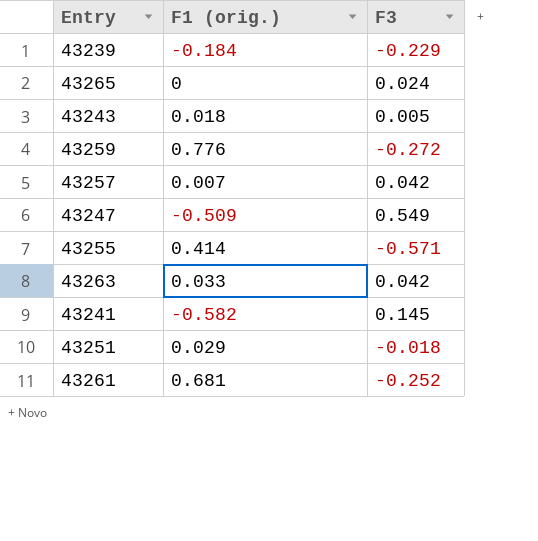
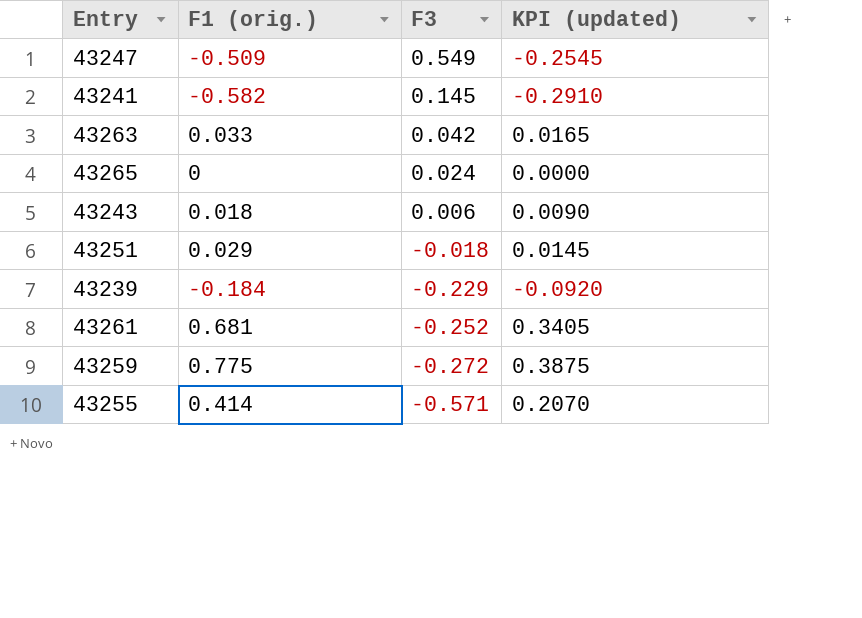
row order: none -> F3 descending
column KPI (updated) | formula: none -> [F1 (orig.)] * 0.5
row 43257: 0.007 | 0.042 -> none
43243 | F3: 0.005 -> 0.006
43259 | F1 (orig.): 0.776 -> 0.775

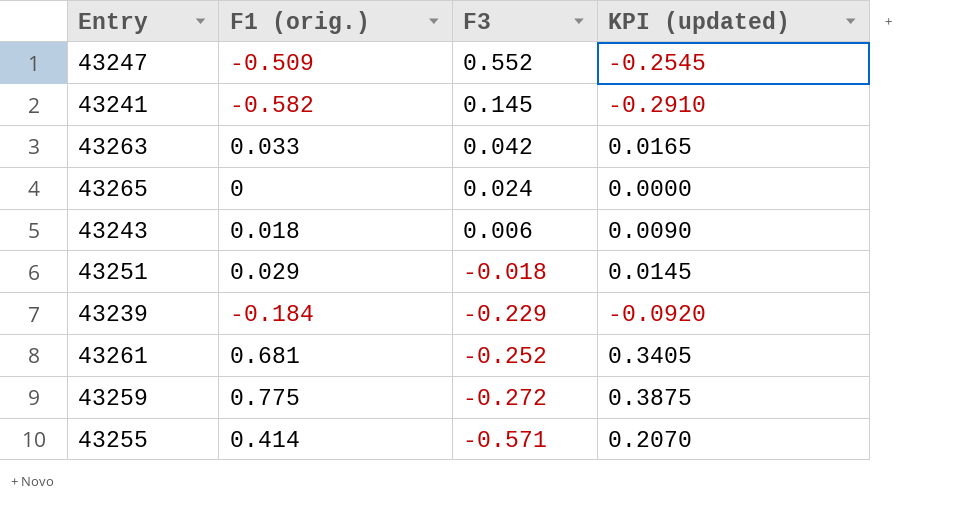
43247 | F3: 0.549 -> 0.552

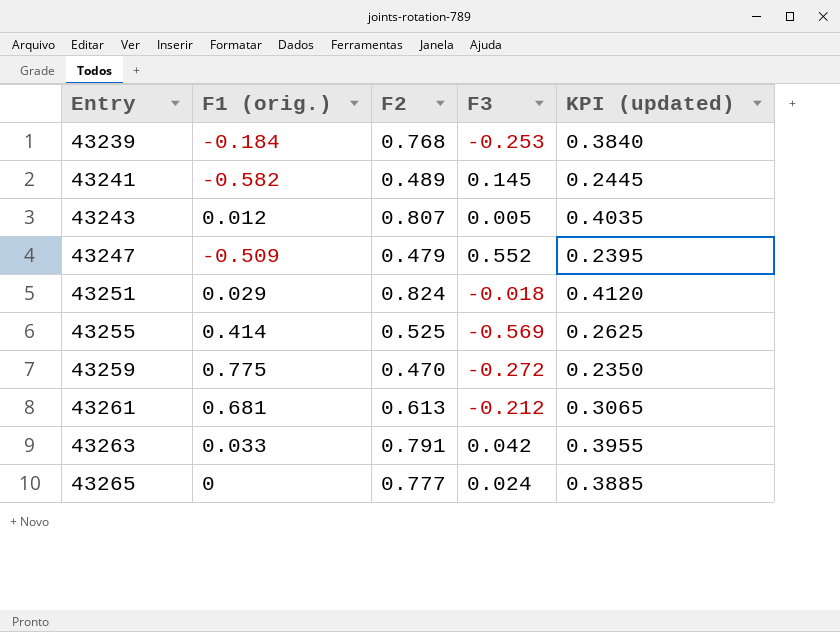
row order: F3 descending -> Entry ascending
column F2 | position: none -> 3
column KPI (updated) | formula: [F1 (orig.)] * 0.5 -> [F2] * 0.5
43239 | F3: -0.229 -> -0.253
43243 | F1 (orig.): 0.018 -> 0.012
43243 | F3: 0.006 -> 0.005
43255 | F3: -0.571 -> -0.569
43261 | F3: -0.252 -> -0.212

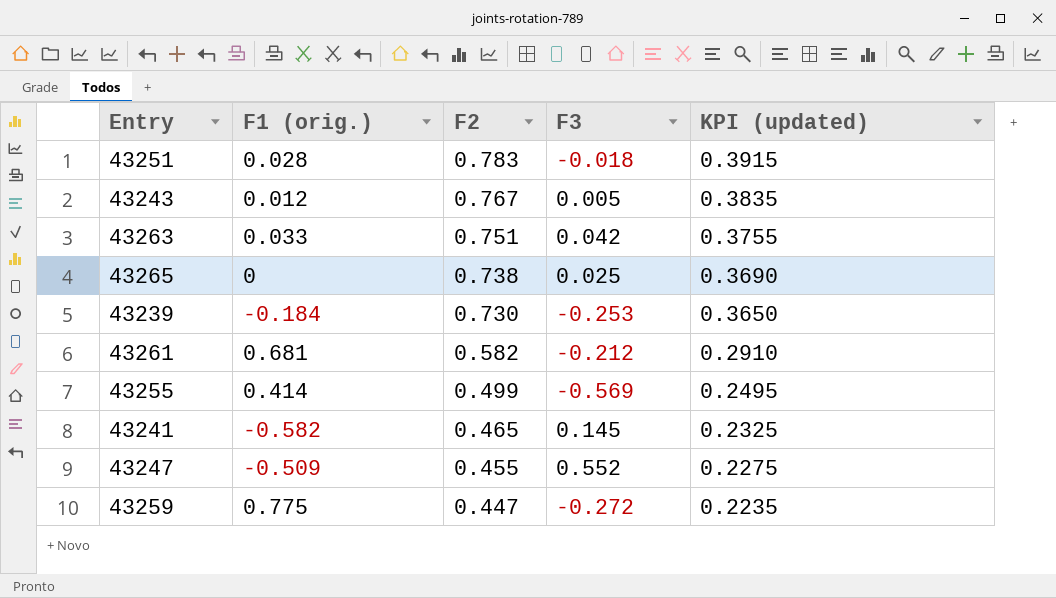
row order: Entry ascending -> F2 descending
43251 | F1 (orig.): 0.029 -> 0.028
43251 | F2: 0.824 -> 0.783
43251 | KPI (updated): 0.4120 -> 0.3915
43243 | F2: 0.807 -> 0.767
43243 | KPI (updated): 0.4035 -> 0.3835
43263 | F2: 0.791 -> 0.751
43263 | KPI (updated): 0.3955 -> 0.3755
43265 | F2: 0.777 -> 0.738
43265 | F3: 0.024 -> 0.025
43265 | KPI (updated): 0.3885 -> 0.3690
43239 | F2: 0.768 -> 0.730
43239 | KPI (updated): 0.3840 -> 0.3650
43261 | F2: 0.613 -> 0.582
43261 | KPI (updated): 0.3065 -> 0.2910
43255 | F2: 0.525 -> 0.499
43255 | KPI (updated): 0.2625 -> 0.2495
43241 | F2: 0.489 -> 0.465
43241 | KPI (updated): 0.2445 -> 0.2325
43247 | F2: 0.479 -> 0.455
43247 | KPI (updated): 0.2395 -> 0.2275
43259 | F2: 0.470 -> 0.447
43259 | KPI (updated): 0.2350 -> 0.2235

